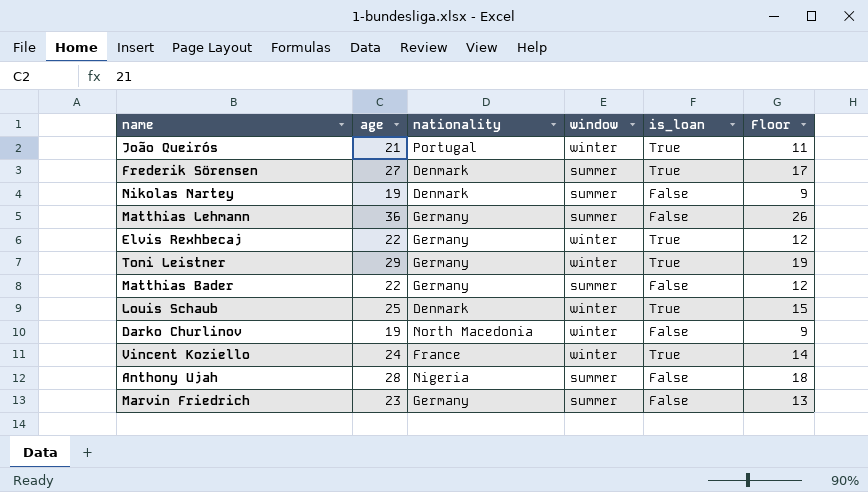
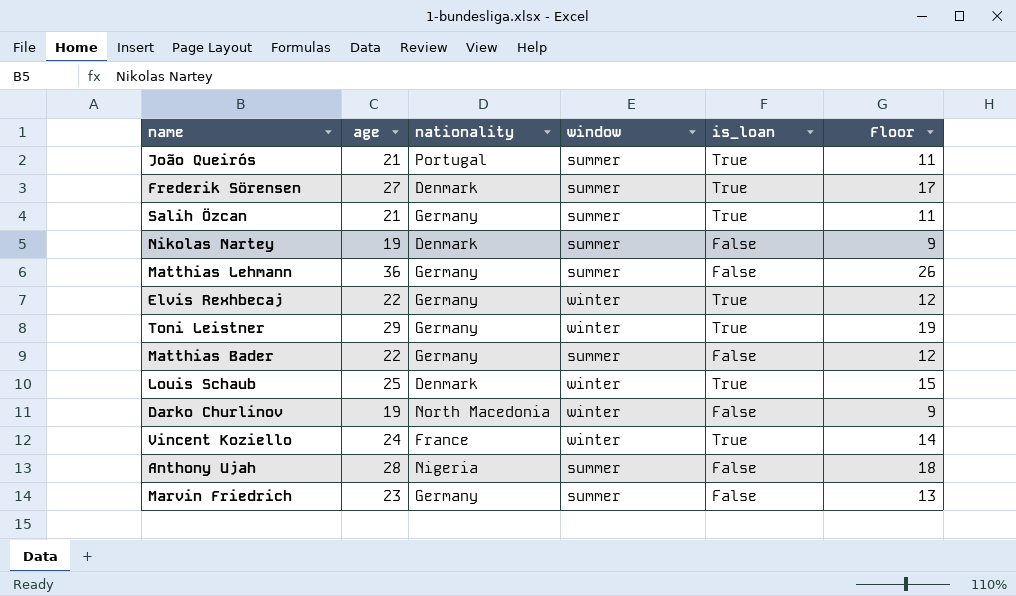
João Queirós | window: winter -> summer
row Salih Özcan: none -> 21 | Germany | summer | True | 11

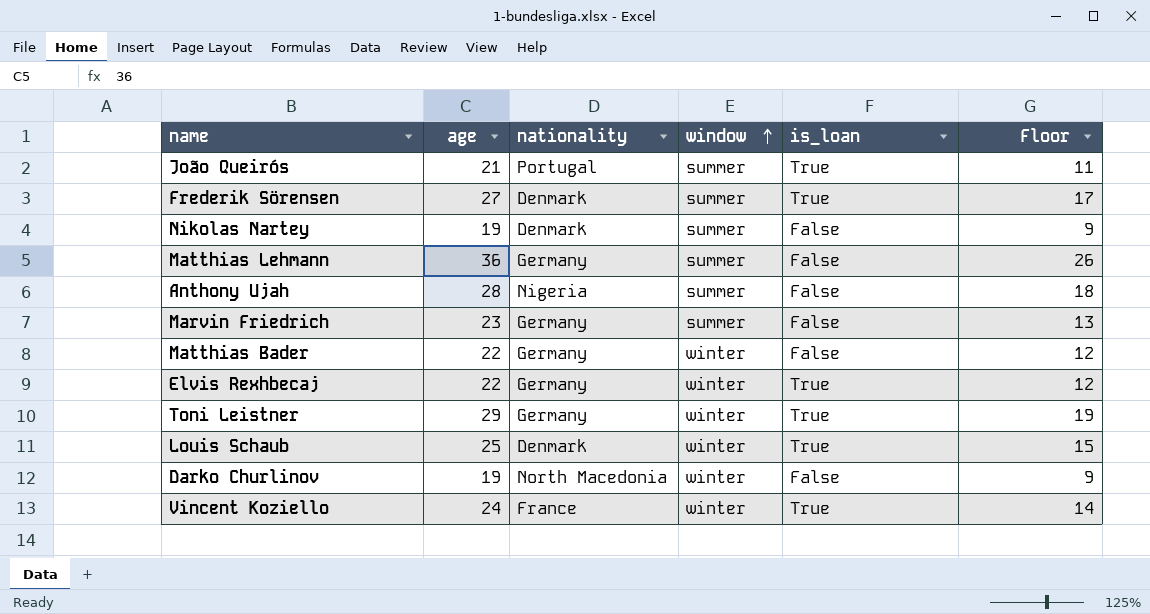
row order: none -> window ascending
row Salih Özcan: 21 | Germany | summer | True | 11 -> none
Matthias Bader | window: summer -> winter

